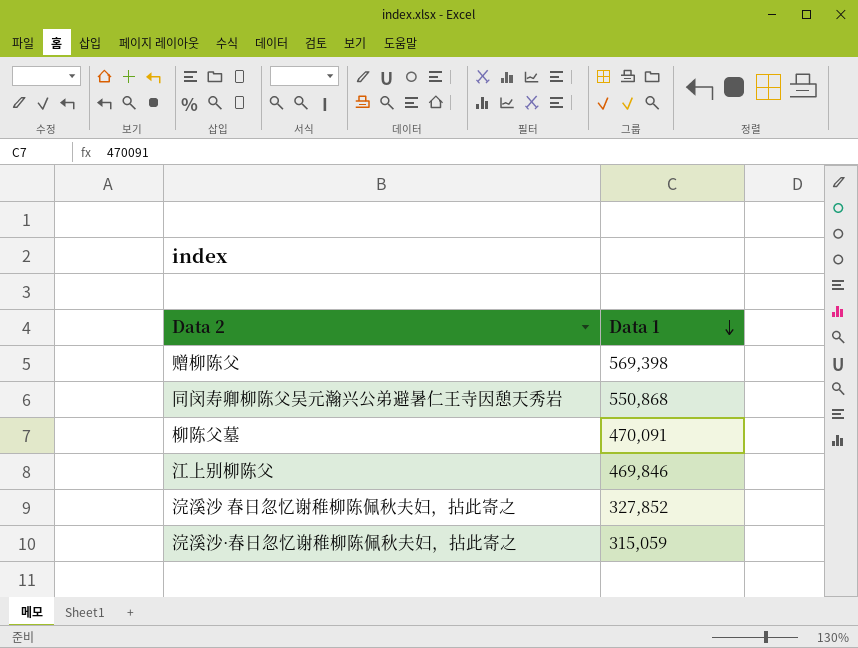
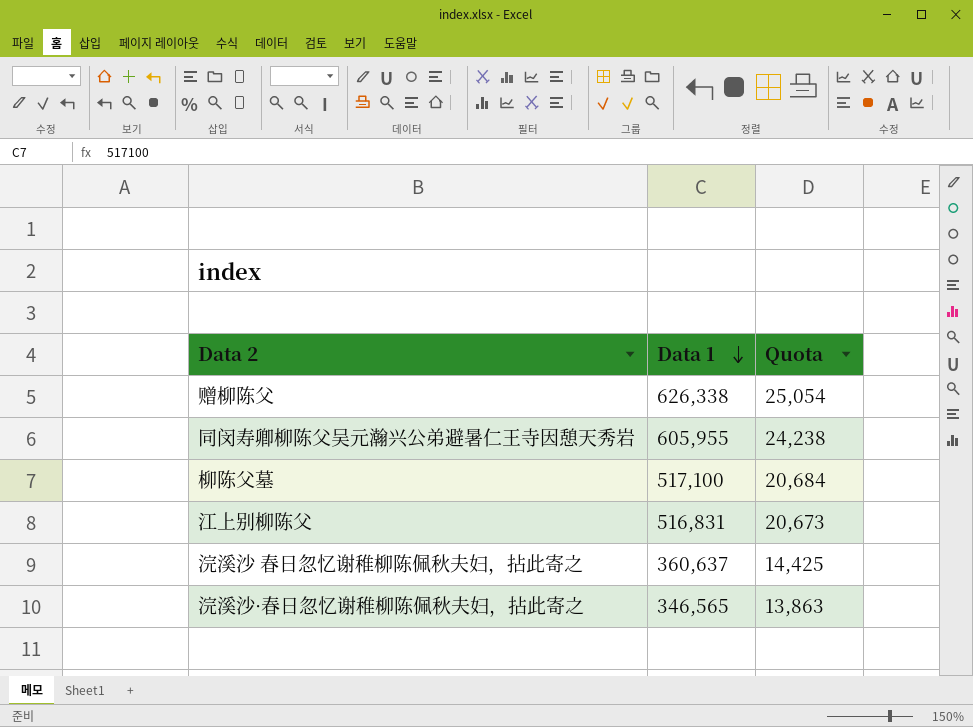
column Quota | formula: none -> [Data 1] * 0.04
赠柳陈父 | Data 1: 569,398 -> 626,338
同闵寿卿柳陈父吴元瀚兴公弟避暑仁王寺因憩天秀岩 | Data 1: 550,868 -> 605,955
柳陈父墓 | Data 1: 470,091 -> 517,100
江上别柳陈父 | Data 1: 469,846 -> 516,831
浣溪沙 春日忽忆谢稚柳陈佩秋夫妇，拈此寄之 | Data 1: 327,852 -> 360,637
浣溪沙·春日忽忆谢稚柳陈佩秋夫妇，拈此寄之 | Data 1: 315,059 -> 346,565

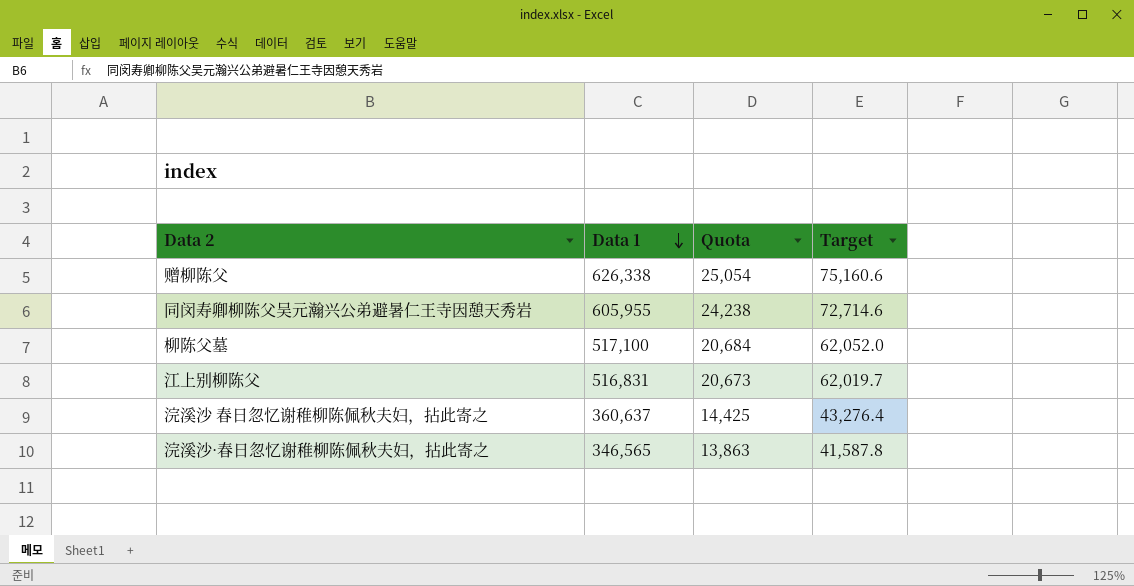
column Target | formula: none -> [Data 1] * 0.12

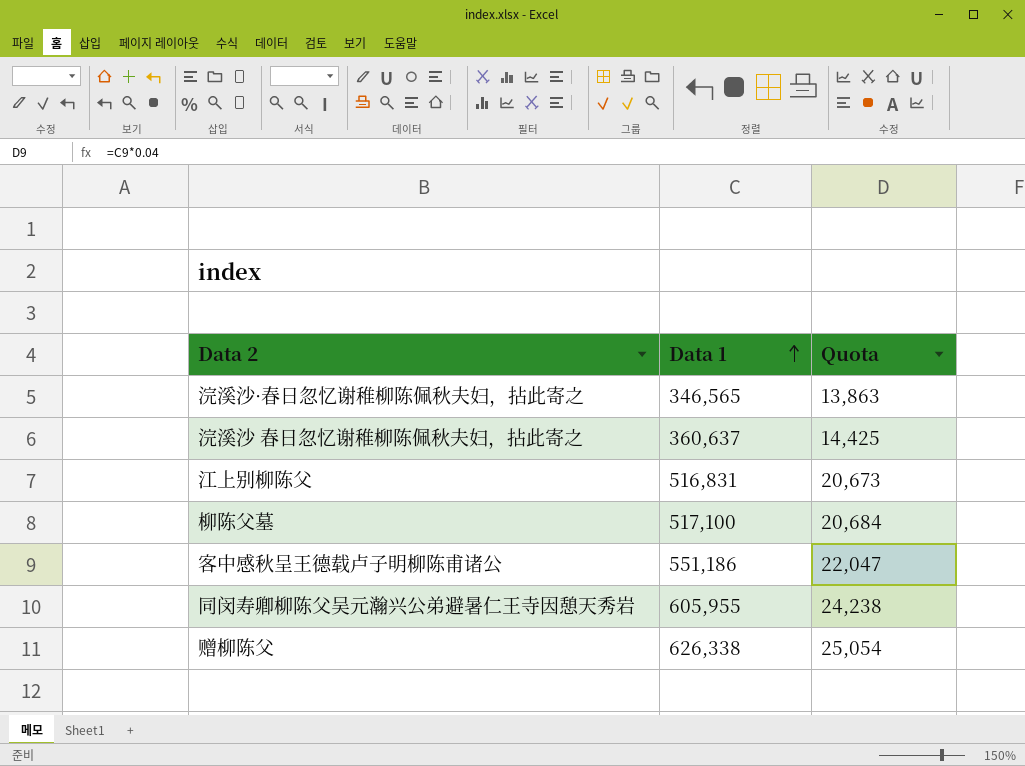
row order: Data 1 descending -> Data 1 ascending
column Target | formula: [Data 1] * 0.12 -> none
row 客中感秋呈王德载卢子明柳陈甫诸公: none -> 551,186 | 22,047

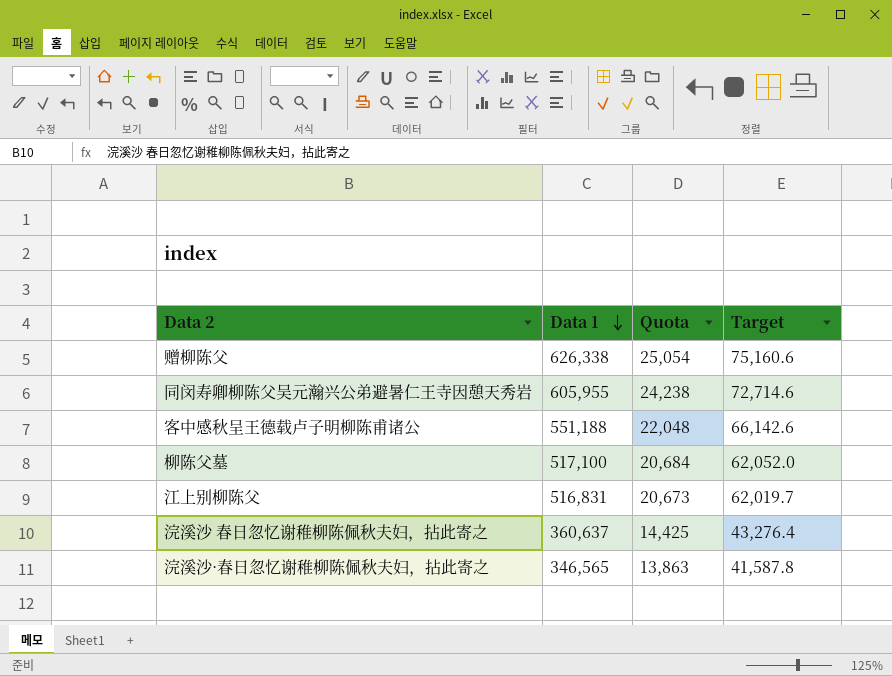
row order: Data 1 ascending -> Data 1 descending
column Target | formula: none -> [Data 1] * 0.12
客中感秋呈王德载卢子明柳陈甫诸公 | Data 1: 551,186 -> 551,188
客中感秋呈王德载卢子明柳陈甫诸公 | Quota: 22,047 -> 22,048

